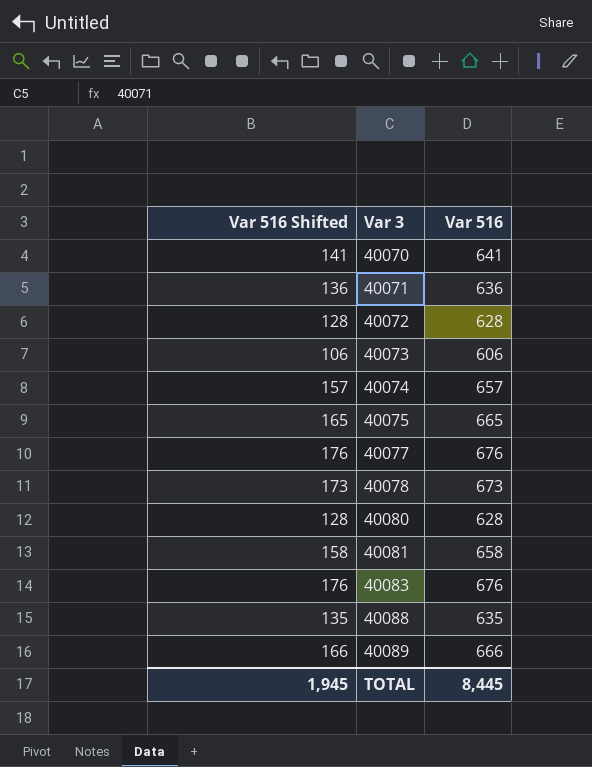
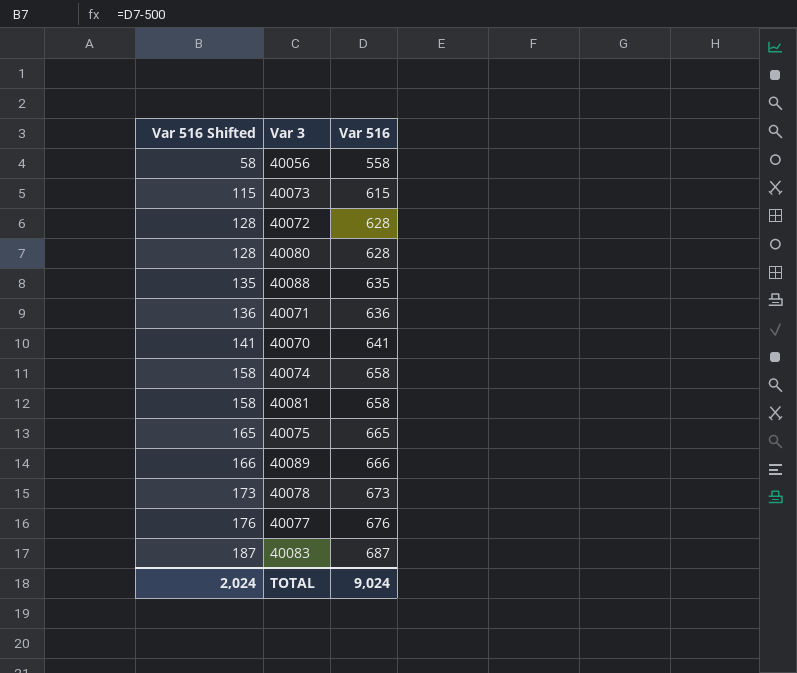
row order: Var 3 ascending -> Var 516 Shifted ascending
row 40056: none -> 58 | 558
40073 | Var 516 Shifted: 106 -> 115
40073 | Var 516: 606 -> 615
40074 | Var 516 Shifted: 157 -> 158
40074 | Var 516: 657 -> 658
40083 | Var 516 Shifted: 176 -> 187
40083 | Var 516: 676 -> 687
TOTAL | Var 516 Shifted: 1,945 -> 2,024
TOTAL | Var 516: 8,445 -> 9,024

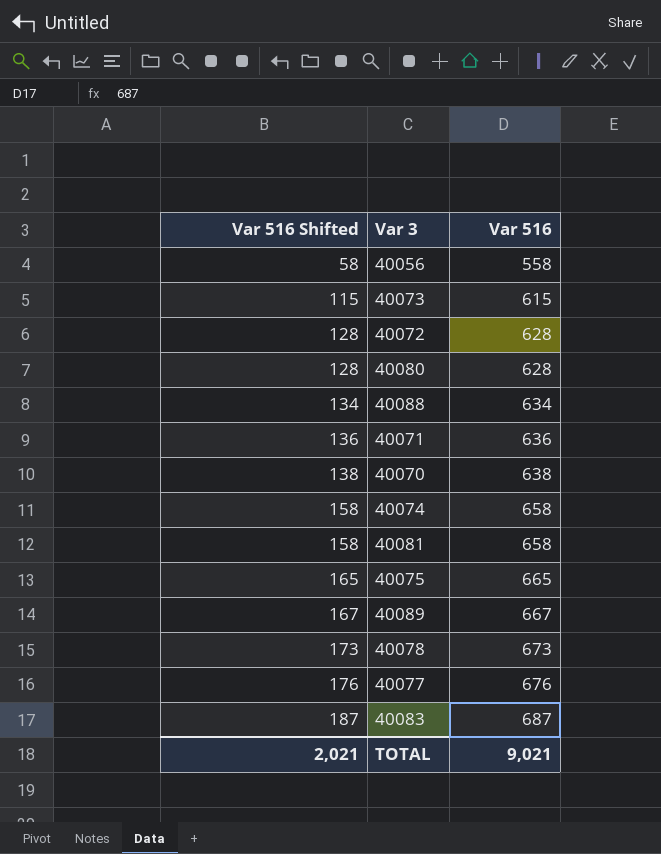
40088 | Var 516 Shifted: 135 -> 134
40088 | Var 516: 635 -> 634
40070 | Var 516 Shifted: 141 -> 138
40070 | Var 516: 641 -> 638
40089 | Var 516 Shifted: 166 -> 167
40089 | Var 516: 666 -> 667
TOTAL | Var 516 Shifted: 2,024 -> 2,021
TOTAL | Var 516: 9,024 -> 9,021

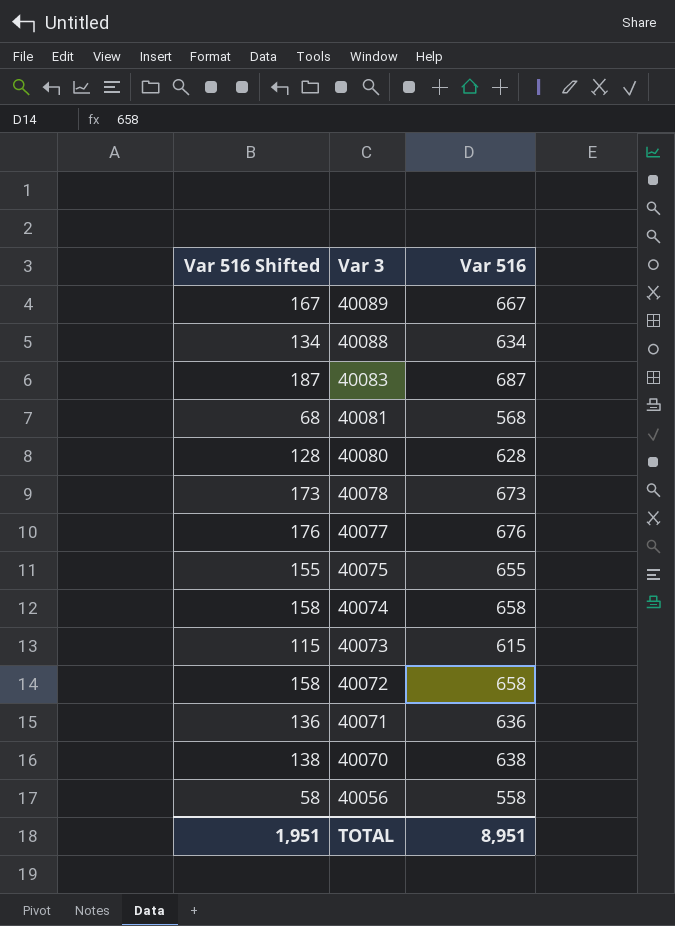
row order: Var 516 Shifted ascending -> Var 3 descending
40081 | Var 516 Shifted: 158 -> 68
40081 | Var 516: 658 -> 568
40075 | Var 516 Shifted: 165 -> 155
40075 | Var 516: 665 -> 655
40072 | Var 516 Shifted: 128 -> 158
40072 | Var 516: 628 -> 658
TOTAL | Var 516 Shifted: 2,021 -> 1,951
TOTAL | Var 516: 9,021 -> 8,951

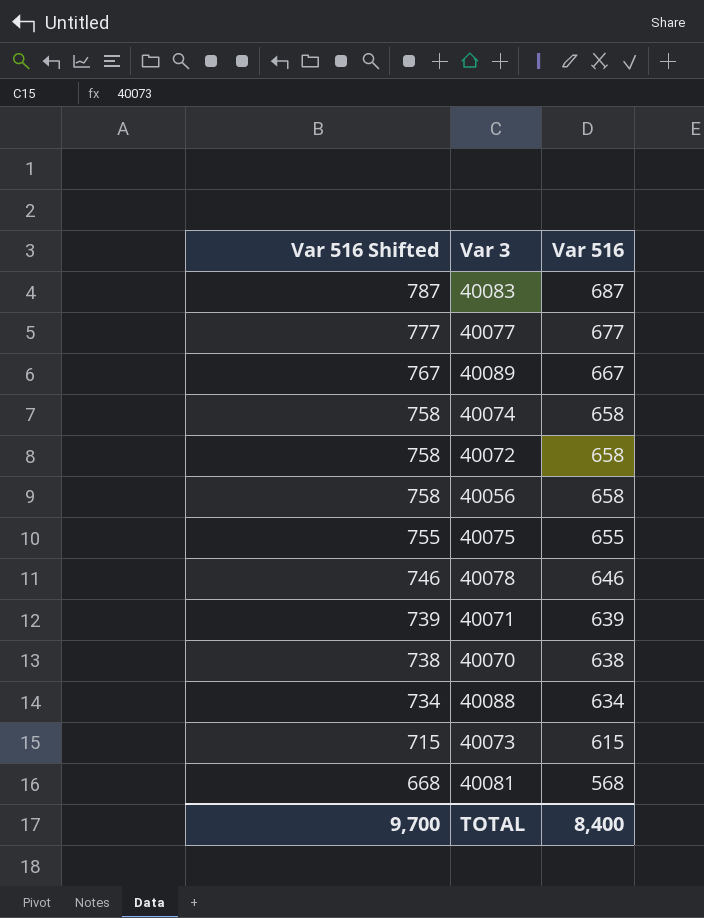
row order: Var 3 descending -> Var 516 Shifted descending
column Var 516 Shifted | formula: [Var 516] - 500 -> [Var 516] + 100
row 40080: 128 | 628 -> none
40077 | Var 516: 676 -> 677
40056 | Var 516: 558 -> 658
40078 | Var 516: 673 -> 646
40071 | Var 516: 636 -> 639
TOTAL | Var 516 Shifted: 1,951 -> 9,700
TOTAL | Var 516: 8,951 -> 8,400

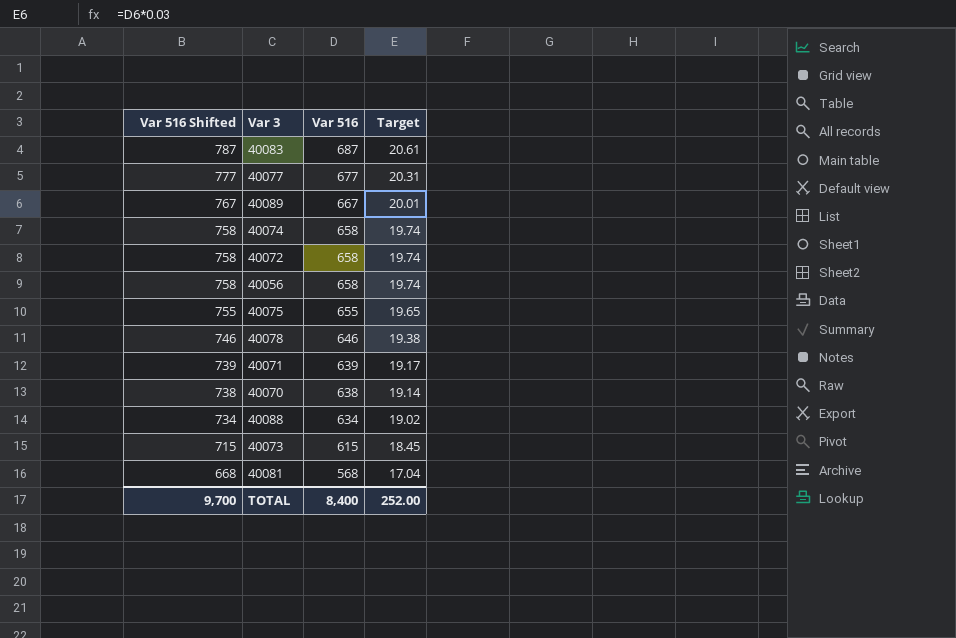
column Target | formula: none -> [Var 516] * 0.03

